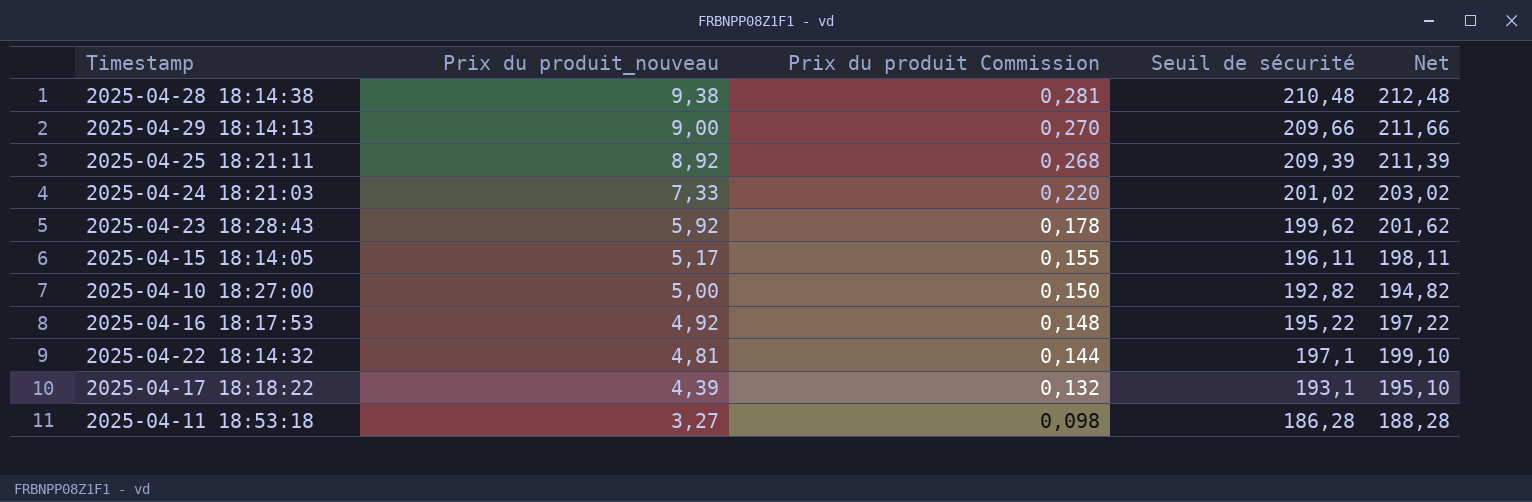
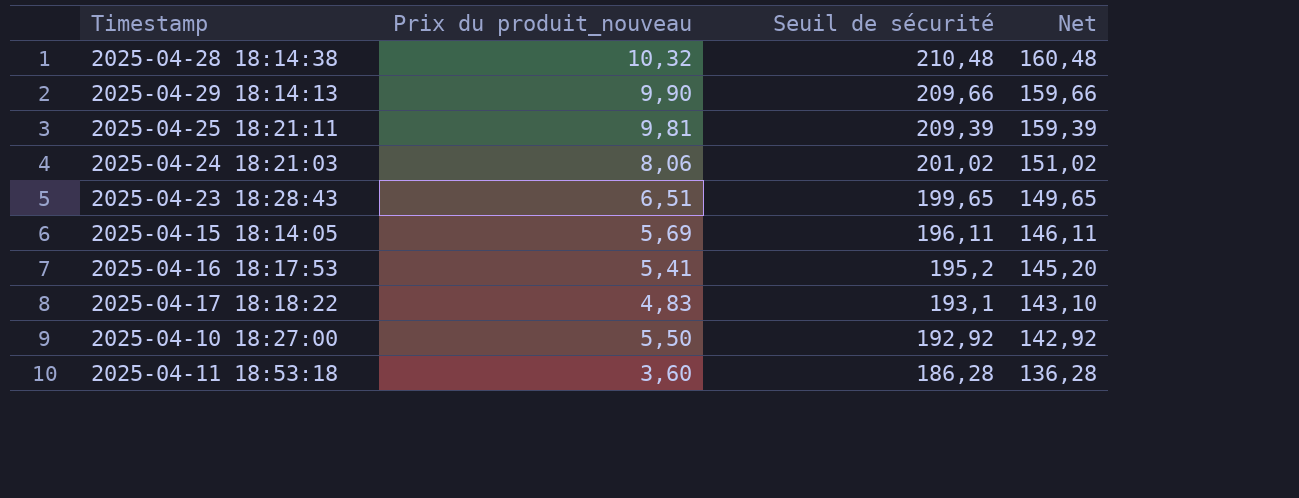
row order: Prix du produit_nouveau descending -> Seuil de sécurité descending
column Prix du produit Commission | formula: [Prix du produit_nouveau] * 0,03 -> none
column Net | formula: [Seuil de sécurité] + 2 -> [Seuil de sécurité] - 50
row 2025-04-22 18:14:32: 4,81 | 0,144 | 197,1 | 199,10 -> none
2025-04-28 18:14:38 | Prix du produit_nouveau: 9,38 -> 10,32
2025-04-29 18:14:13 | Prix du produit_nouveau: 9,00 -> 9,90
2025-04-25 18:21:11 | Prix du produit_nouveau: 8,92 -> 9,81
2025-04-24 18:21:03 | Prix du produit_nouveau: 7,33 -> 8,06
2025-04-23 18:28:43 | Prix du produit_nouveau: 5,92 -> 6,51
2025-04-23 18:28:43 | Seuil de sécurité: 199,62 -> 199,65
2025-04-15 18:14:05 | Prix du produit_nouveau: 5,17 -> 5,69
2025-04-16 18:17:53 | Prix du produit_nouveau: 4,92 -> 5,41
2025-04-16 18:17:53 | Seuil de sécurité: 195,22 -> 195,2
2025-04-17 18:18:22 | Prix du produit_nouveau: 4,39 -> 4,83
2025-04-10 18:27:00 | Prix du produit_nouveau: 5,00 -> 5,50
2025-04-10 18:27:00 | Seuil de sécurité: 192,82 -> 192,92
2025-04-11 18:53:18 | Prix du produit_nouveau: 3,27 -> 3,60

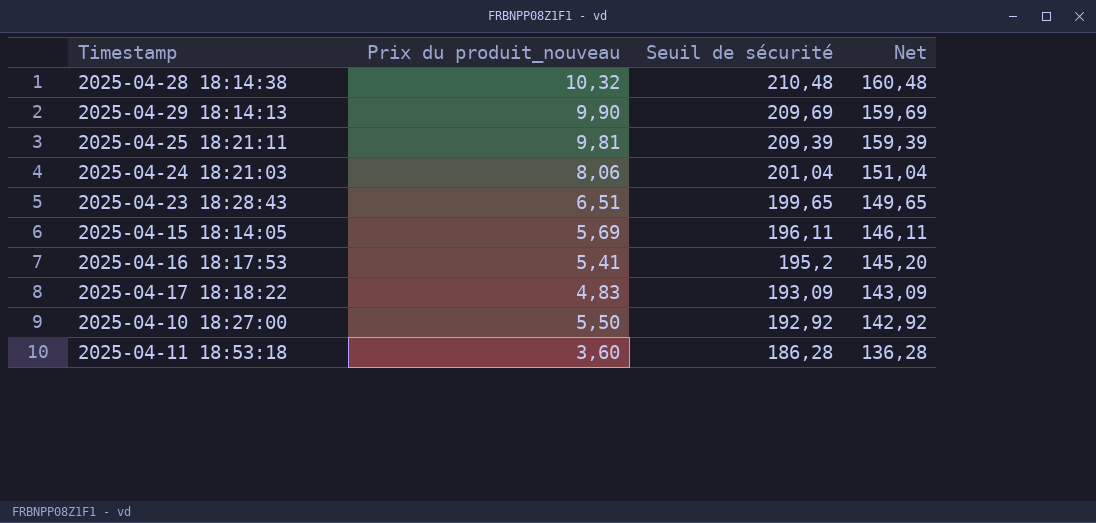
2025-04-29 18:14:13 | Seuil de sécurité: 209,66 -> 209,69
2025-04-29 18:14:13 | Net: 159,66 -> 159,69
2025-04-24 18:21:03 | Seuil de sécurité: 201,02 -> 201,04
2025-04-24 18:21:03 | Net: 151,02 -> 151,04
2025-04-17 18:18:22 | Seuil de sécurité: 193,1 -> 193,09
2025-04-17 18:18:22 | Net: 143,10 -> 143,09

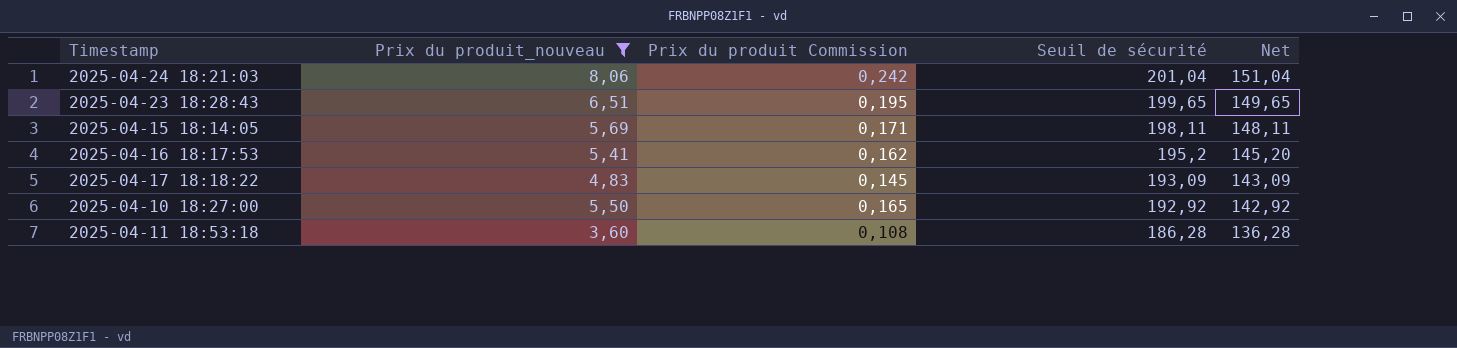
filter: none -> Prix du produit_nouveau <= 8,06
column Prix du produit Commission | formula: none -> [Prix du produit_nouveau] * 0,03
2025-04-15 18:14:05 | Seuil de sécurité: 196,11 -> 198,11
2025-04-15 18:14:05 | Net: 146,11 -> 148,11

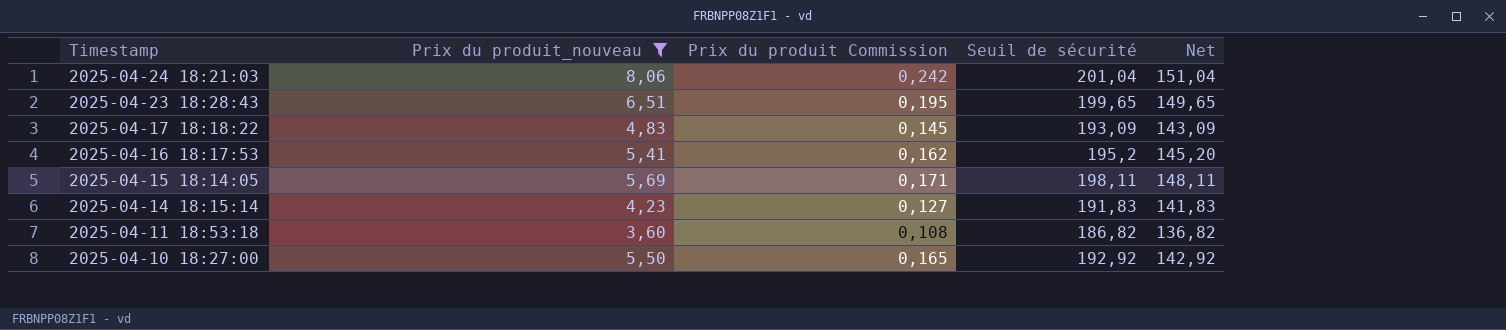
row order: Seuil de sécurité descending -> Timestamp descending
row 2025-04-14 18:15:14: none -> 4,23 | 0,127 | 191,83 | 141,83
2025-04-11 18:53:18 | Seuil de sécurité: 186,28 -> 186,82
2025-04-11 18:53:18 | Net: 136,28 -> 136,82

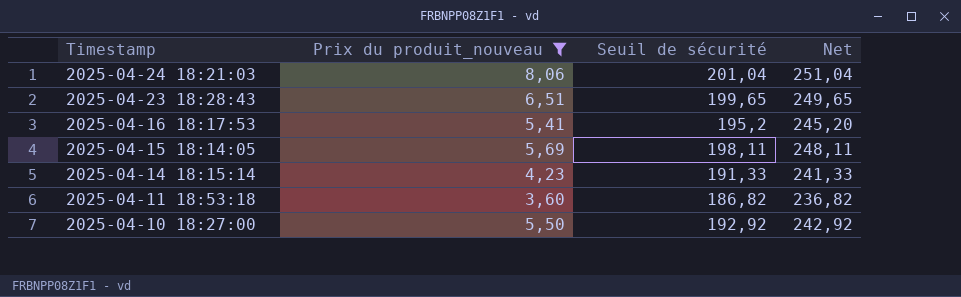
column Prix du produit Commission | formula: [Prix du produit_nouveau] * 0,03 -> none
column Net | formula: [Seuil de sécurité] - 50 -> [Seuil de sécurité] + 50
row 2025-04-17 18:18:22: 4,83 | 0,145 | 193,09 | 143,09 -> none
2025-04-14 18:15:14 | Seuil de sécurité: 191,83 -> 191,33

